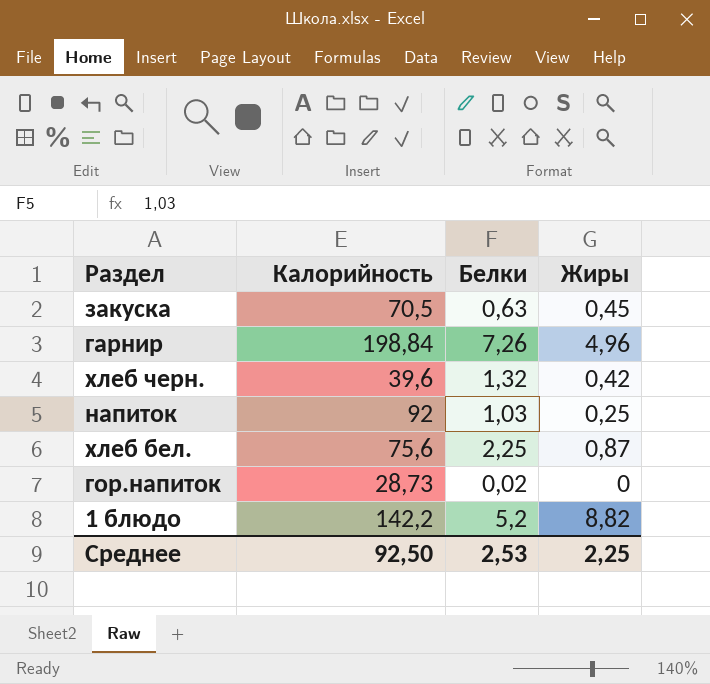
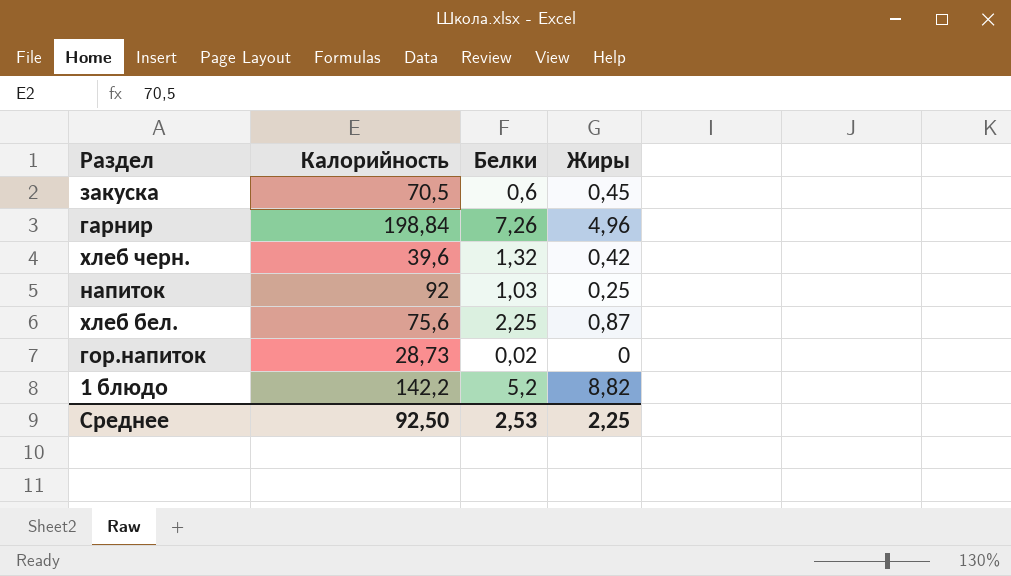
закуска | Белки: 0,63 -> 0,6

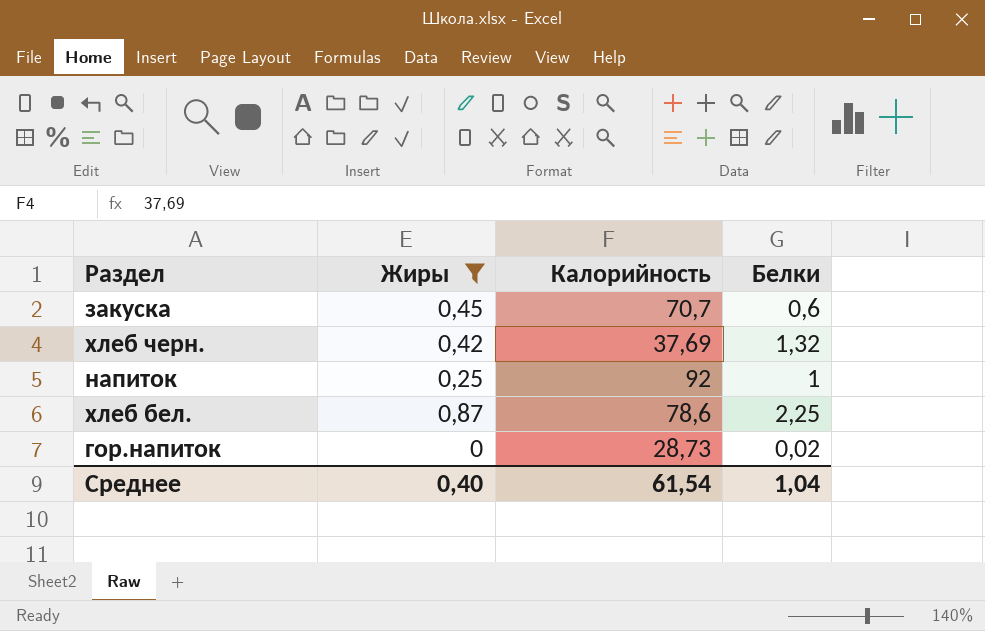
filter: none -> Жиры <= 0,87
column Жиры | position: 4 -> 2
закуска | Калорийность: 70,5 -> 70,7
хлеб черн. | Калорийность: 39,6 -> 37,69
напиток | Белки: 1,03 -> 1
хлеб бел. | Калорийность: 75,6 -> 78,6
Среднее | Жиры: 2,25 -> 0,40
Среднее | Калорийность: 92,50 -> 61,54
Среднее | Белки: 2,53 -> 1,04

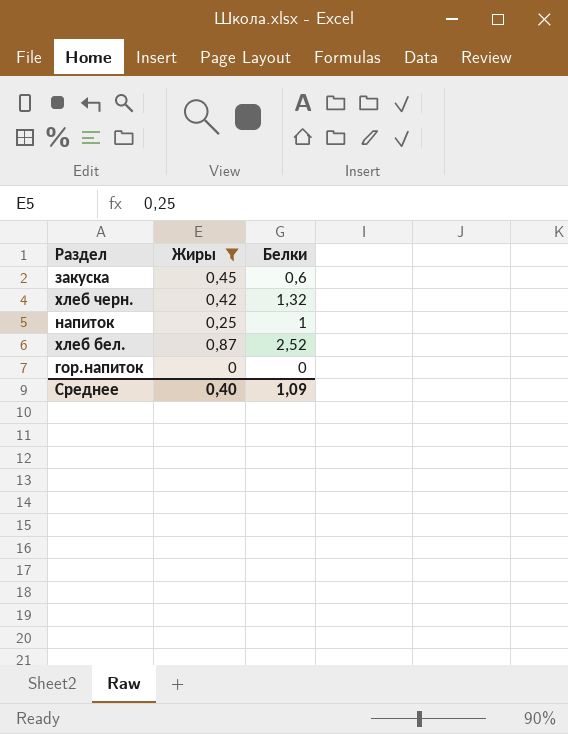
column Калорийность | position: 3 -> none
хлеб бел. | Белки: 2,25 -> 2,52
гор.напиток | Белки: 0,02 -> 0
Среднее | Белки: 1,04 -> 1,09

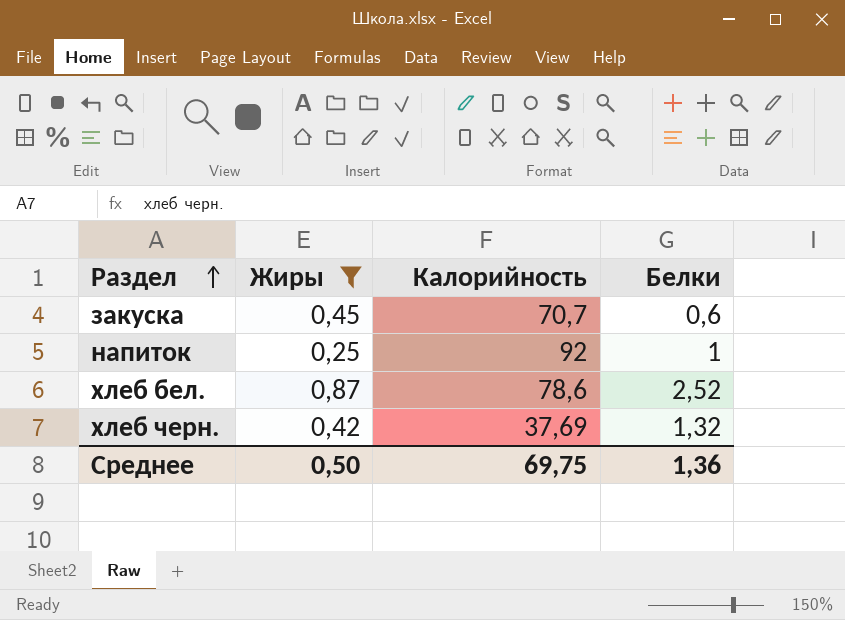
row order: none -> Раздел ascending
column Калорийность | position: none -> 3
row гор.напиток: 0 | 0 -> none
Среднее | Жиры: 0,40 -> 0,50
Среднее | Белки: 1,09 -> 1,36

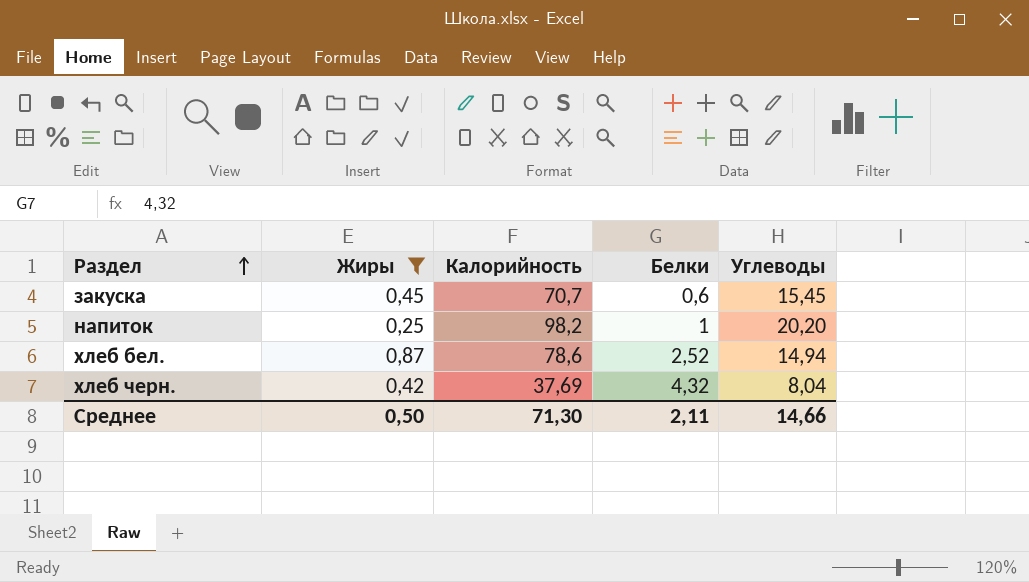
column Углеводы | position: none -> 5
напиток | Калорийность: 92 -> 98,2
хлеб черн. | Белки: 1,32 -> 4,32
Среднее | Калорийность: 69,75 -> 71,30
Среднее | Белки: 1,36 -> 2,11

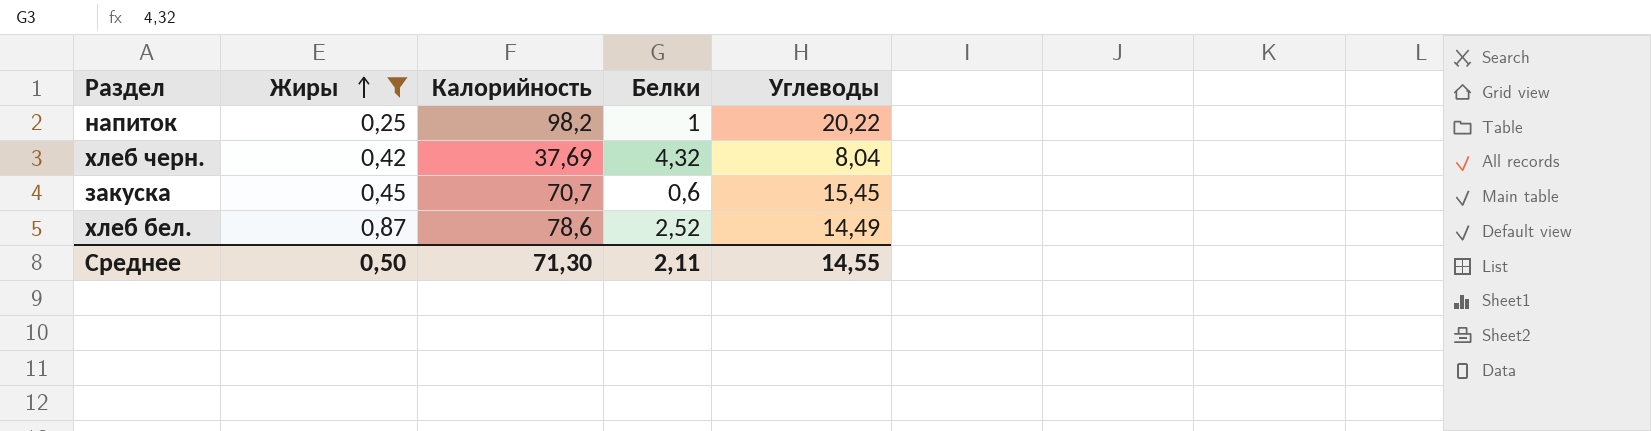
row order: Раздел ascending -> Жиры ascending
напиток | Углеводы: 20,20 -> 20,22
хлеб бел. | Углеводы: 14,94 -> 14,49
Среднее | Углеводы: 14,66 -> 14,55

